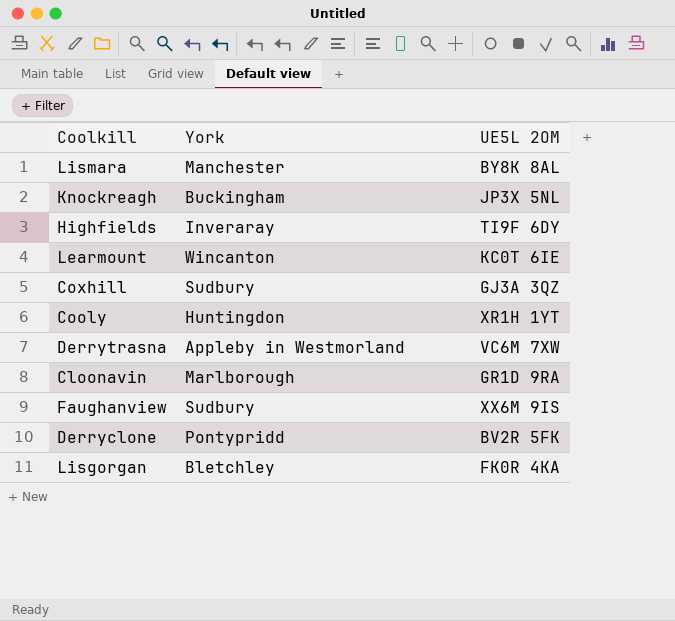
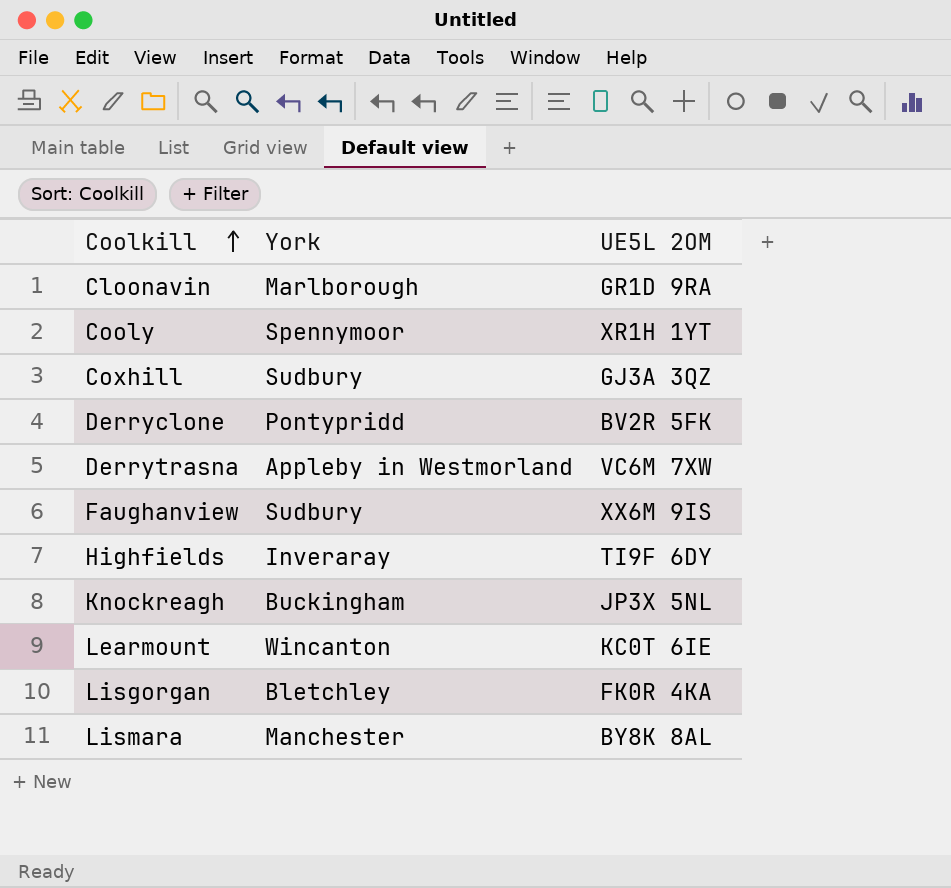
row order: none -> Coolkill ascending
Cooly | York: Huntingdon -> Spennymoor

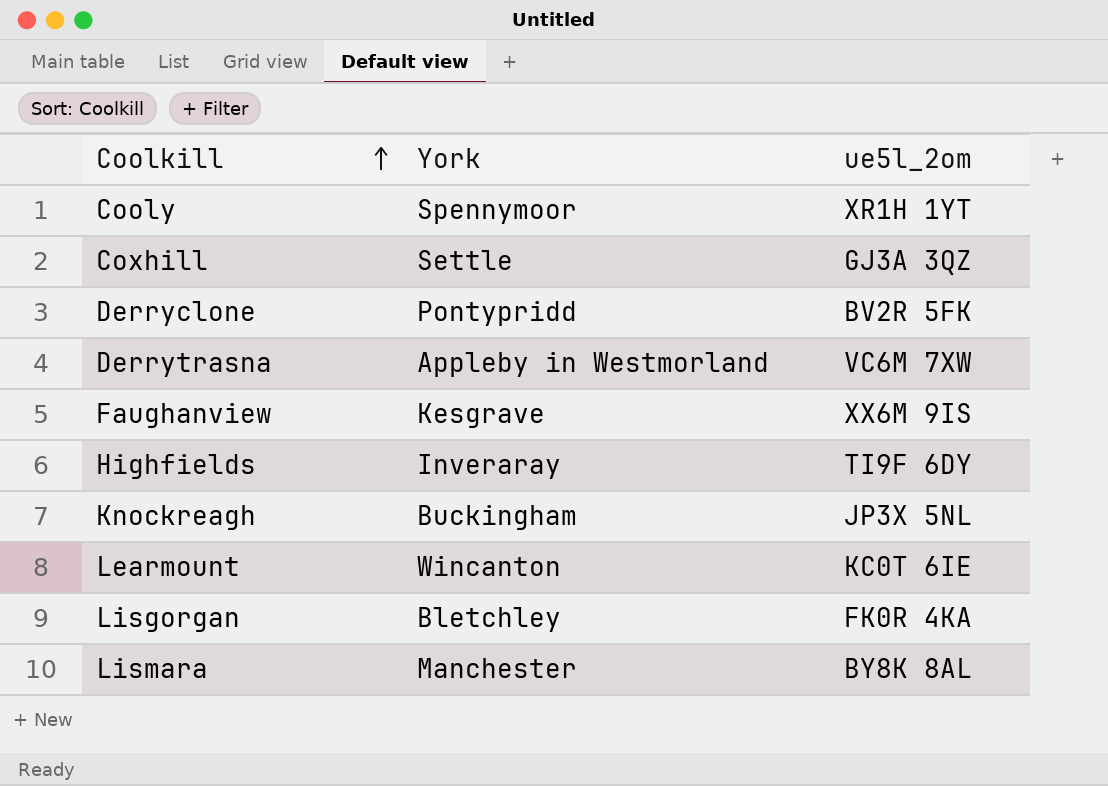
column name: UE5L 2OM -> ue5l_2om
row Cloonavin: Marlborough | GR1D 9RA -> none
Coxhill | York: Sudbury -> Settle
Faughanview | York: Sudbury -> Kesgrave

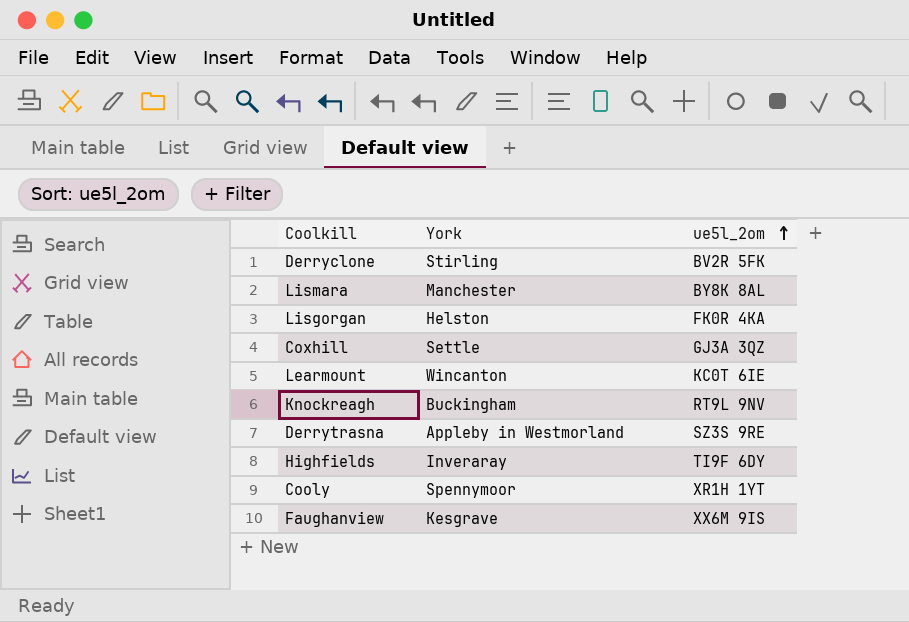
row order: Coolkill ascending -> ue5l_2om ascending
Derryclone | York: Pontypridd -> Stirling
Lisgorgan | York: Bletchley -> Helston
Knockreagh | ue5l_2om: JP3X 5NL -> RT9L 9NV
Derrytrasna | ue5l_2om: VC6M 7XW -> SZ3S 9RE

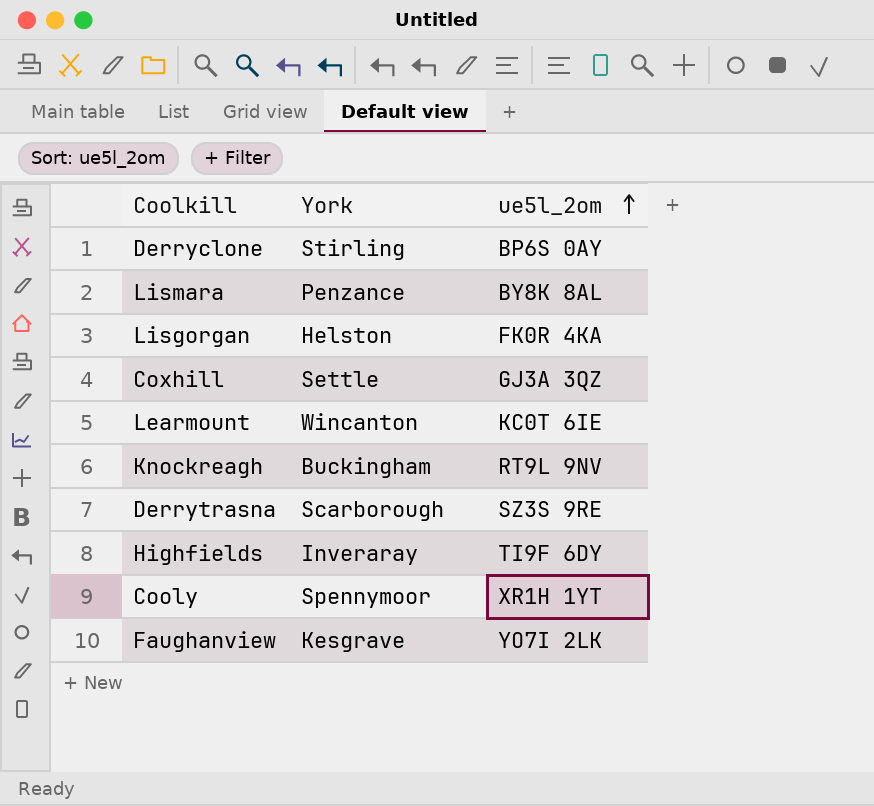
Derryclone | ue5l_2om: BV2R 5FK -> BP6S 0AY
Lismara | York: Manchester -> Penzance
Derrytrasna | York: Appleby in Westmorland -> Scarborough
Faughanview | ue5l_2om: XX6M 9IS -> YO7I 2LK

